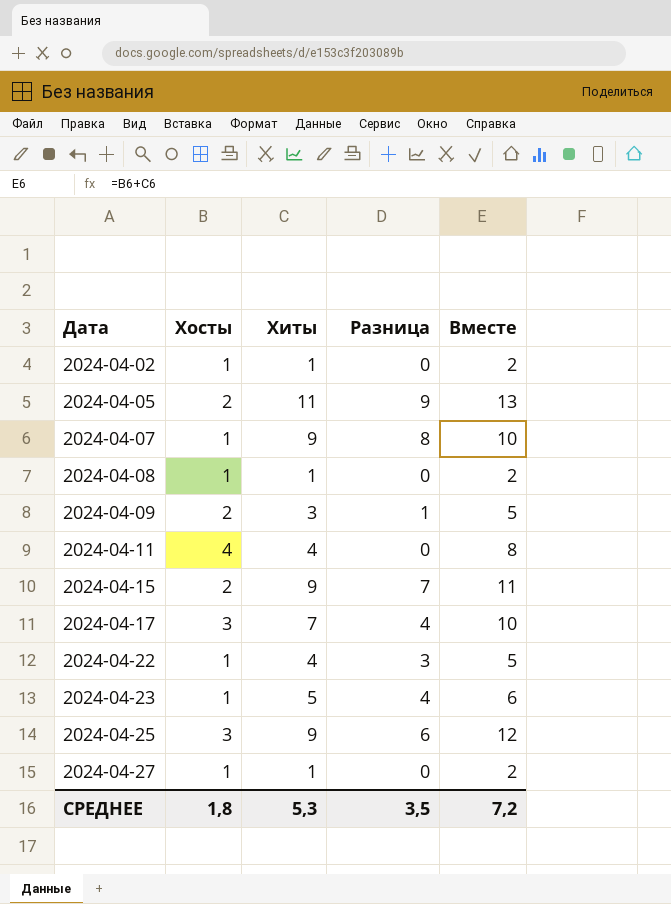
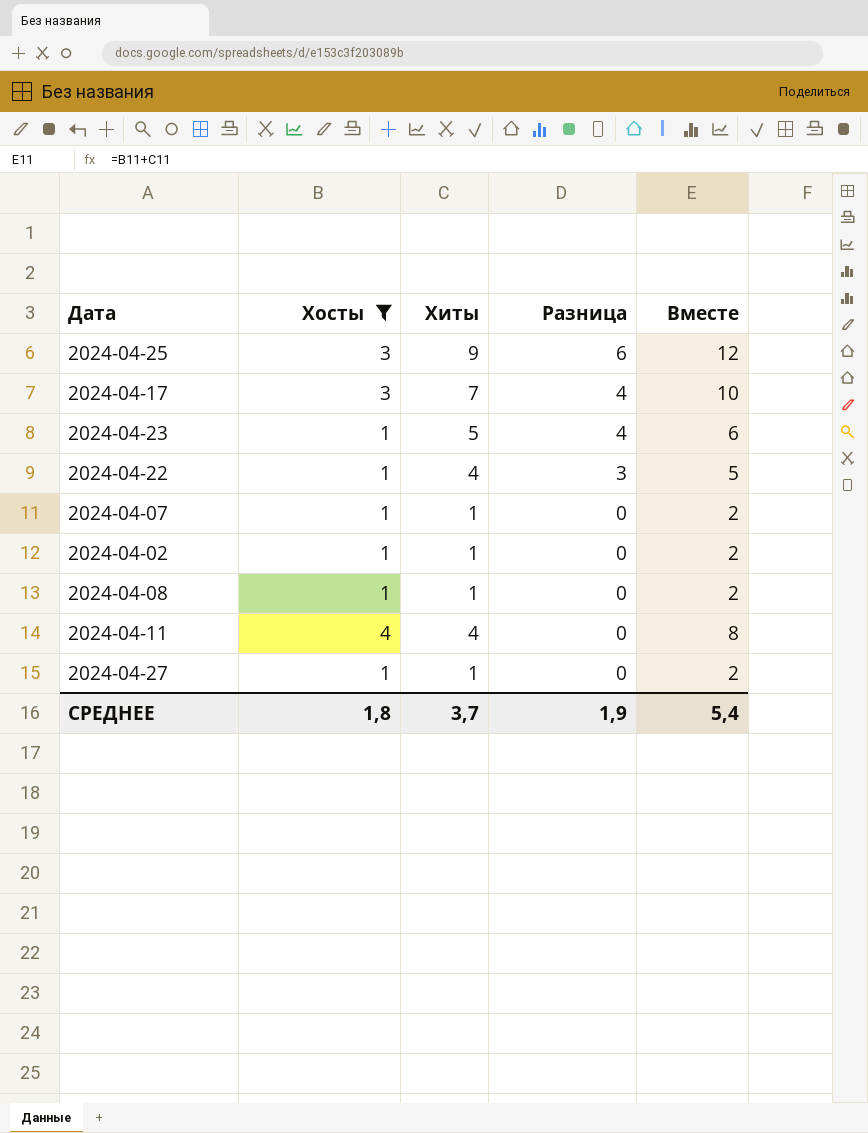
filter: none -> Хосты != 2
row order: Дата ascending -> Разница descending
2024-04-07 | Хиты: 9 -> 1
2024-04-07 | Разница: 8 -> 0
2024-04-07 | Вместе: 10 -> 2
СРЕДНЕЕ | Хиты: 5,3 -> 3,7
СРЕДНЕЕ | Разница: 3,5 -> 1,9
СРЕДНЕЕ | Вместе: 7,2 -> 5,4

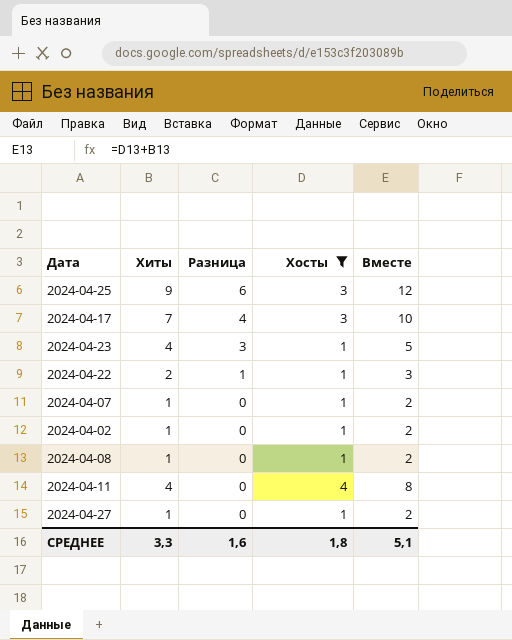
column Хосты | position: 2 -> 4
2024-04-23 | Хиты: 5 -> 4
2024-04-23 | Разница: 4 -> 3
2024-04-23 | Вместе: 6 -> 5
2024-04-22 | Хиты: 4 -> 2
2024-04-22 | Разница: 3 -> 1
2024-04-22 | Вместе: 5 -> 3
СРЕДНЕЕ | Хиты: 3,7 -> 3,3
СРЕДНЕЕ | Разница: 1,9 -> 1,6
СРЕДНЕЕ | Вместе: 5,4 -> 5,1

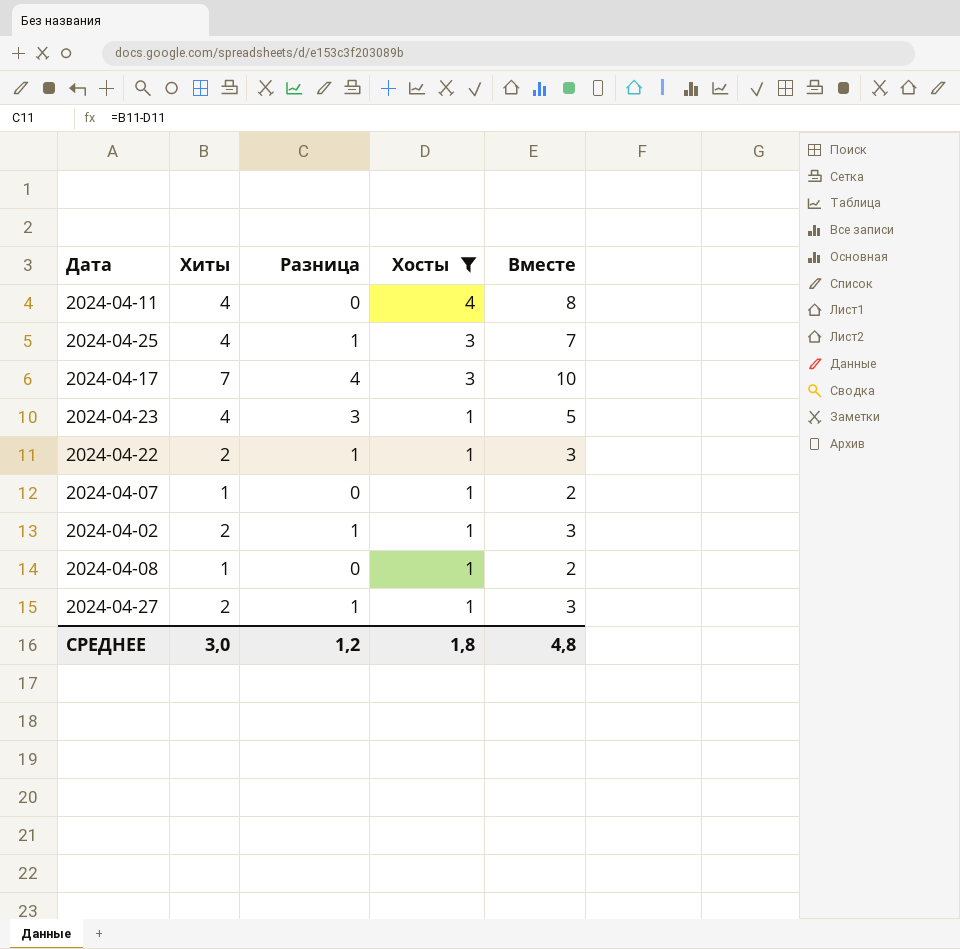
row order: Разница descending -> Хосты descending
2024-04-25 | Хиты: 9 -> 4
2024-04-25 | Разница: 6 -> 1
2024-04-25 | Вместе: 12 -> 7
2024-04-02 | Хиты: 1 -> 2
2024-04-02 | Разница: 0 -> 1
2024-04-02 | Вместе: 2 -> 3
2024-04-27 | Хиты: 1 -> 2
2024-04-27 | Разница: 0 -> 1
2024-04-27 | Вместе: 2 -> 3
СРЕДНЕЕ | Хиты: 3,3 -> 3,0
СРЕДНЕЕ | Разница: 1,6 -> 1,2
СРЕДНЕЕ | Вместе: 5,1 -> 4,8

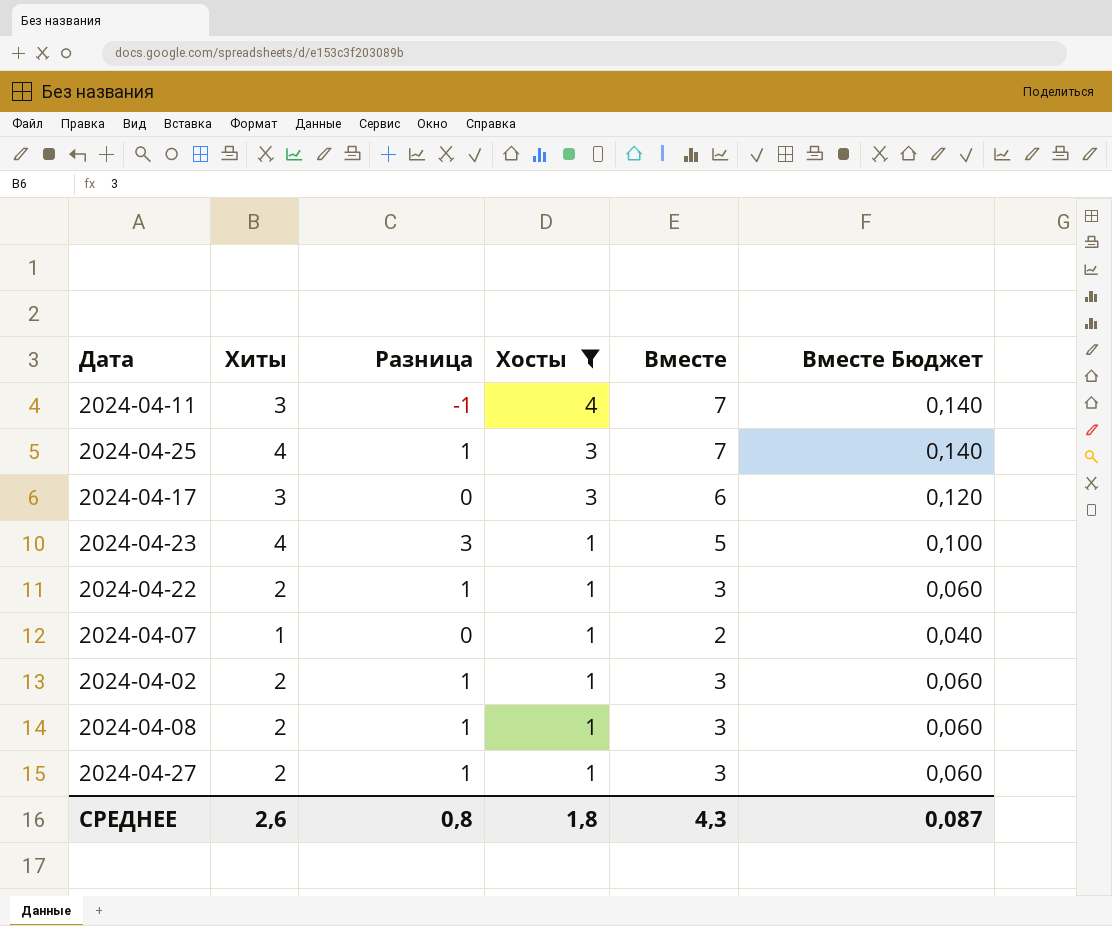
column Вместе Бюджет | formula: none -> [Вместе] * 0,02
2024-04-11 | Хиты: 4 -> 3
2024-04-11 | Разница: 0 -> -1
2024-04-11 | Вместе: 8 -> 7
2024-04-17 | Хиты: 7 -> 3
2024-04-17 | Разница: 4 -> 0
2024-04-17 | Вместе: 10 -> 6
2024-04-08 | Хиты: 1 -> 2
2024-04-08 | Разница: 0 -> 1
2024-04-08 | Вместе: 2 -> 3
СРЕДНЕЕ | Хиты: 3,0 -> 2,6
СРЕДНЕЕ | Разница: 1,2 -> 0,8
СРЕДНЕЕ | Вместе: 4,8 -> 4,3

